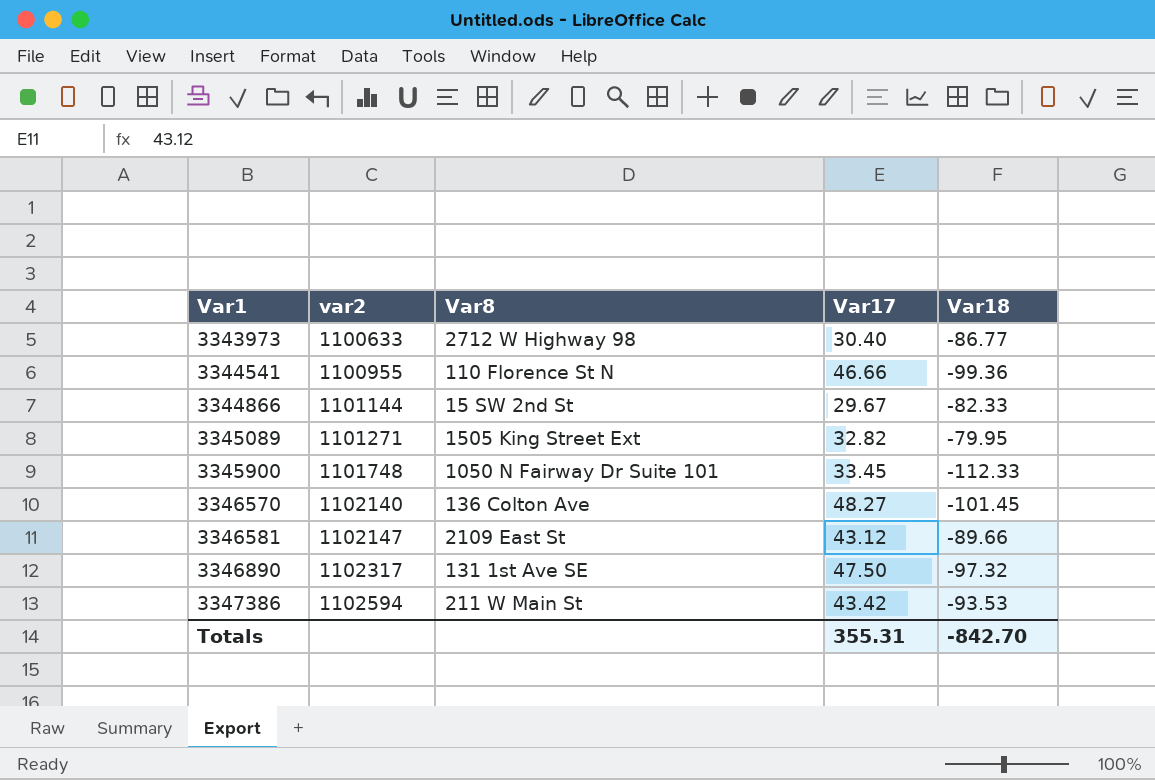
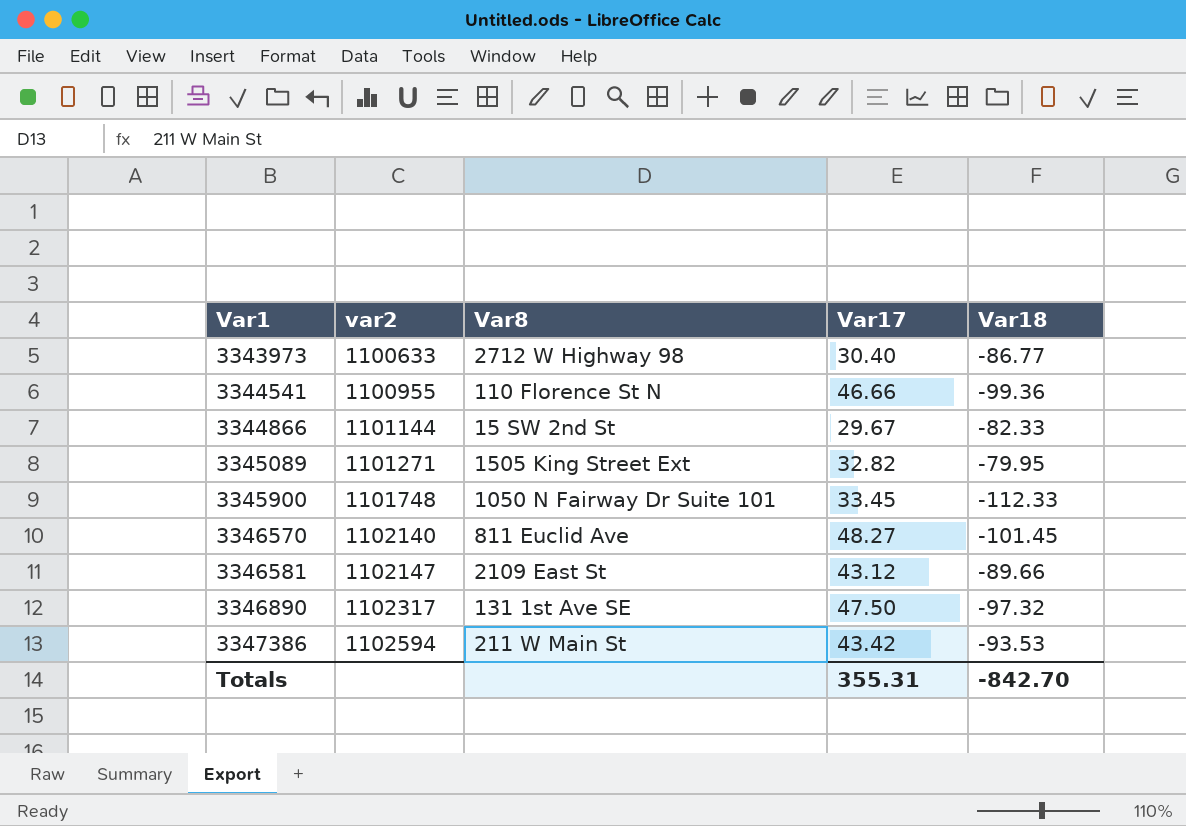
3346570 | Var8: 136 Colton Ave -> 811 Euclid Ave

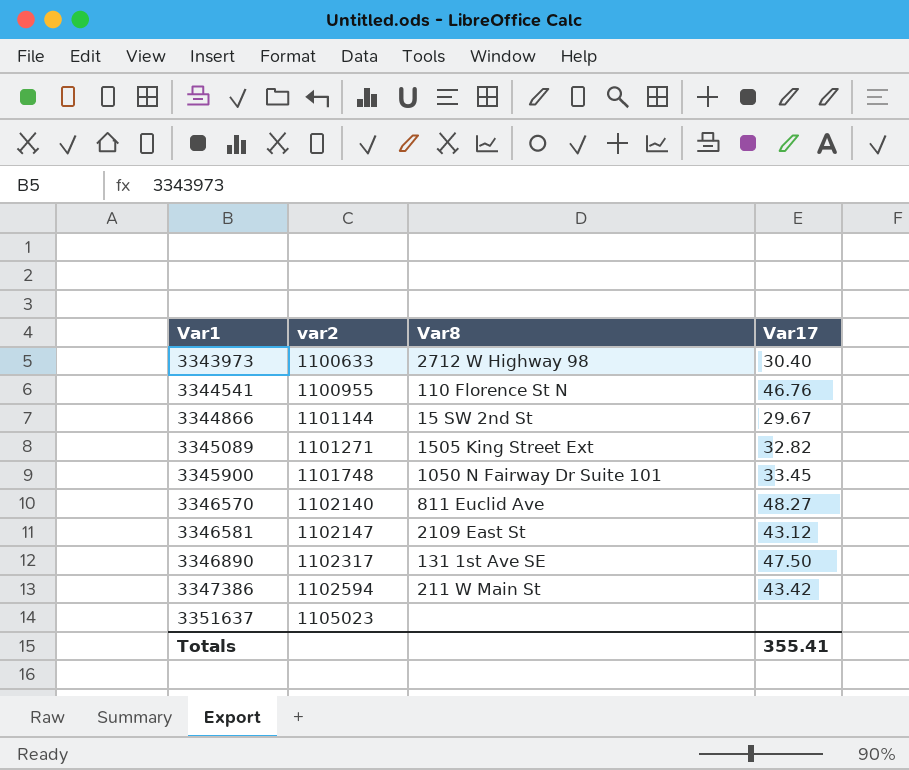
column Var18 | position: 5 -> none
3344541 | Var17: 46.66 -> 46.76
row 3351637: none -> 1105023 | none | none
Totals | Var17: 355.31 -> 355.41

